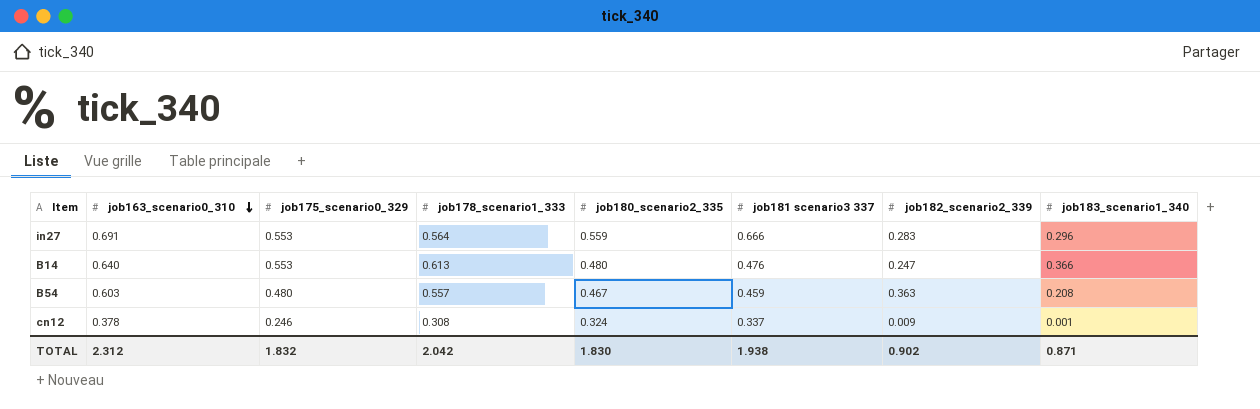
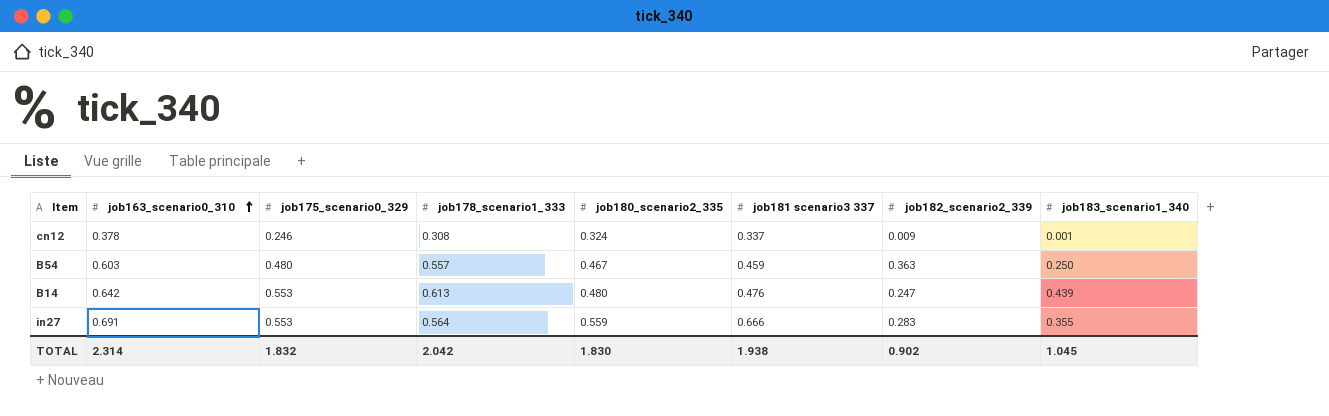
row order: job163_scenario0_310 descending -> job163_scenario0_310 ascending
B54 | job183_scenario1_340: 0.208 -> 0.250
B14 | job163_scenario0_310: 0.640 -> 0.642
B14 | job183_scenario1_340: 0.366 -> 0.439
in27 | job183_scenario1_340: 0.296 -> 0.355
TOTAL | job163_scenario0_310: 2.312 -> 2.314
TOTAL | job183_scenario1_340: 0.871 -> 1.045

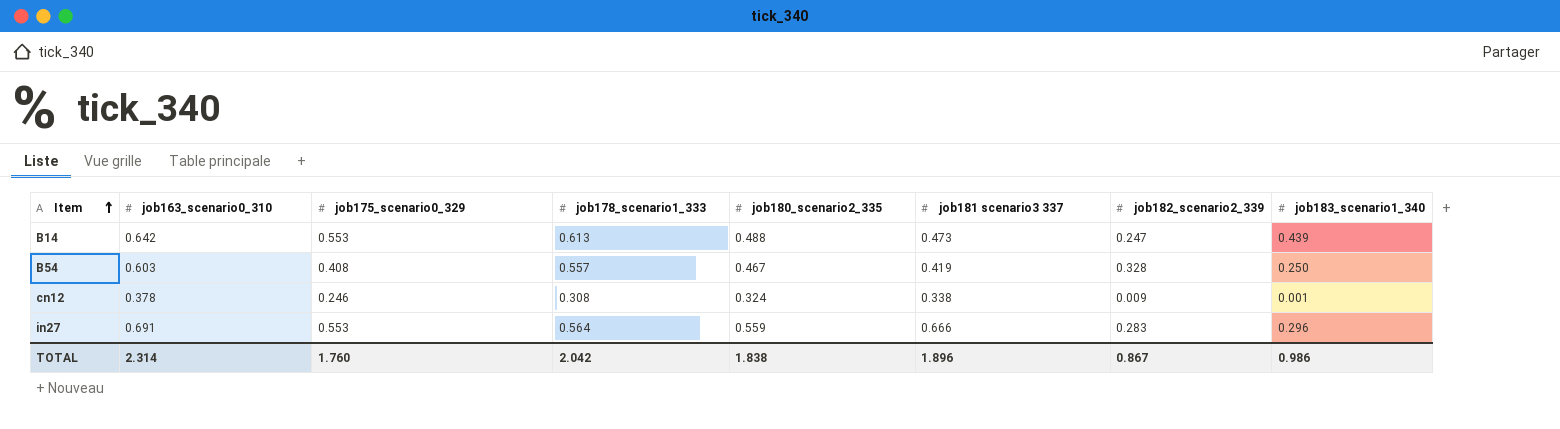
row order: job163_scenario0_310 ascending -> Item ascending
B14 | job180_scenario2_335: 0.480 -> 0.488
B14 | job181 scenario3 337: 0.476 -> 0.473
B54 | job175_scenario0_329: 0.480 -> 0.408
B54 | job181 scenario3 337: 0.459 -> 0.419
B54 | job182_scenario2_339: 0.363 -> 0.328
cn12 | job181 scenario3 337: 0.337 -> 0.338
in27 | job183_scenario1_340: 0.355 -> 0.296
TOTAL | job175_scenario0_329: 1.832 -> 1.760
TOTAL | job180_scenario2_335: 1.830 -> 1.838
TOTAL | job181 scenario3 337: 1.938 -> 1.896
TOTAL | job182_scenario2_339: 0.902 -> 0.867
TOTAL | job183_scenario1_340: 1.045 -> 0.986

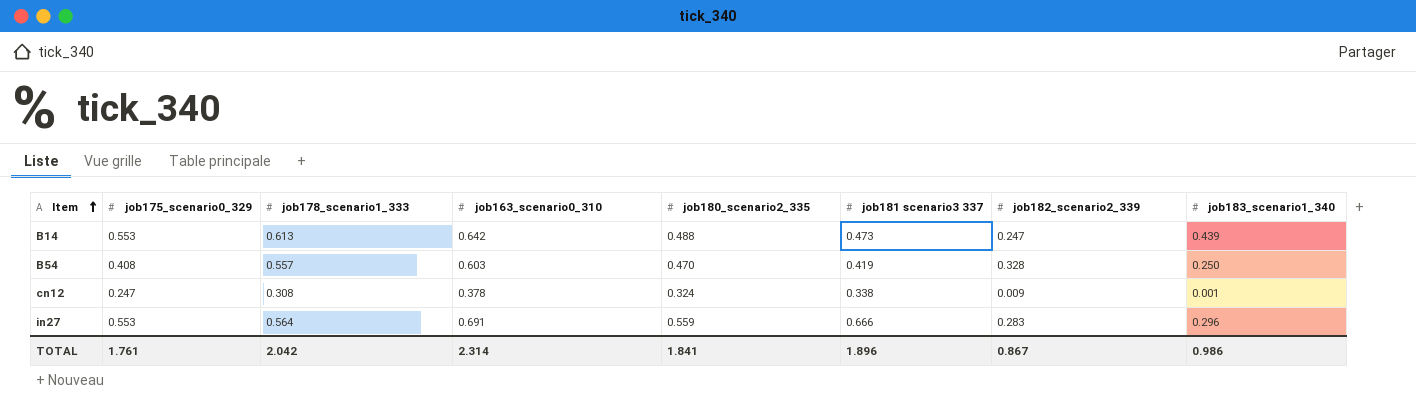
column job163_scenario0_310 | position: 2 -> 4
B54 | job180_scenario2_335: 0.467 -> 0.470
cn12 | job175_scenario0_329: 0.246 -> 0.247
TOTAL | job175_scenario0_329: 1.760 -> 1.761
TOTAL | job180_scenario2_335: 1.838 -> 1.841

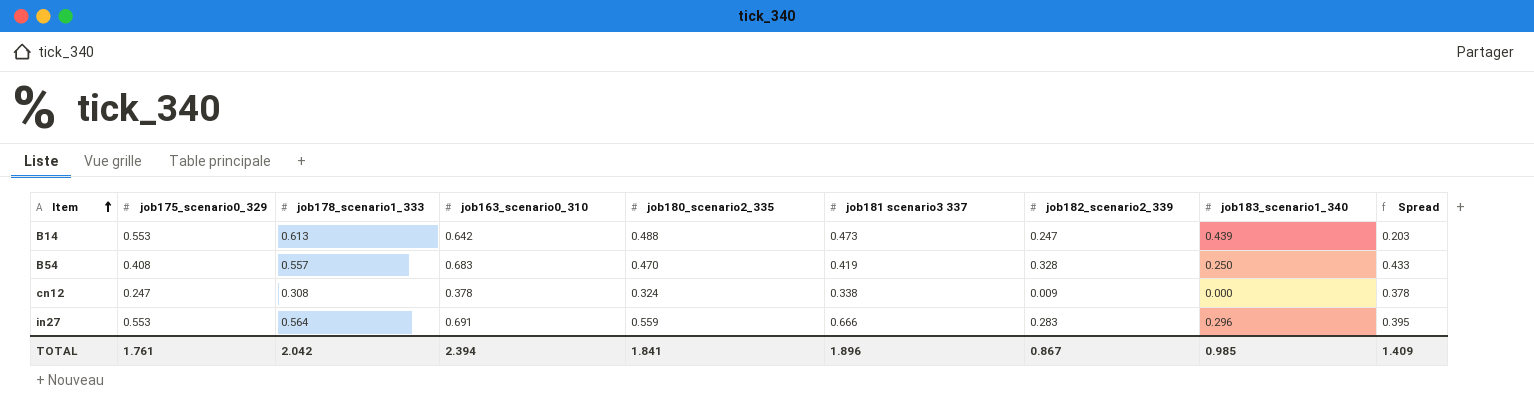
column Spread | formula: none -> [job163_scenario0_310] - [job183_scenario1_340]
B54 | job163_scenario0_310: 0.603 -> 0.683
cn12 | job183_scenario1_340: 0.001 -> 0.000
TOTAL | job163_scenario0_310: 2.314 -> 2.394
TOTAL | job183_scenario1_340: 0.986 -> 0.985

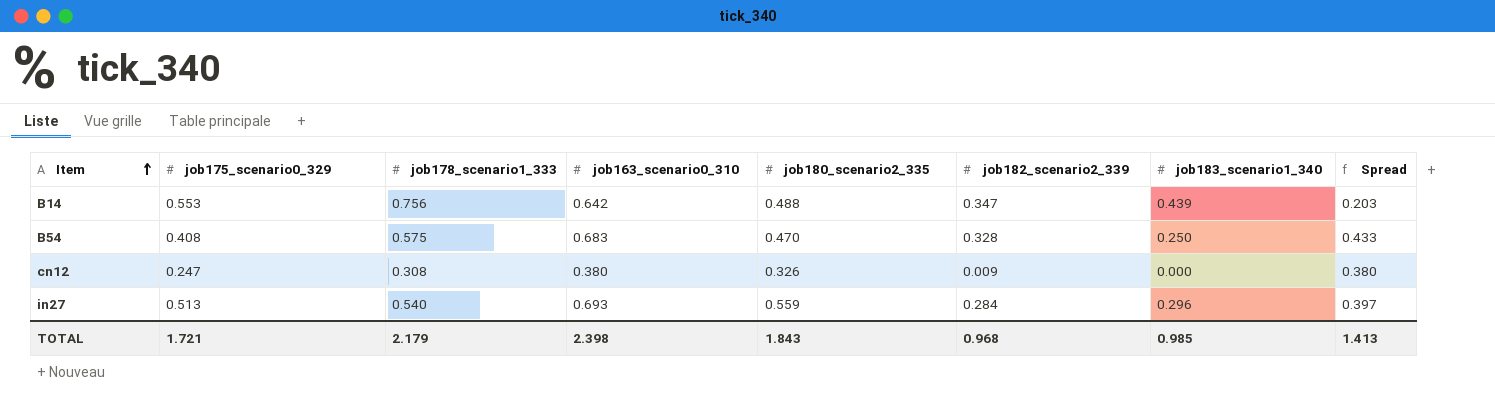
column job181 scenario3 337 | position: 6 -> none
B14 | job178_scenario1_333: 0.613 -> 0.756
B14 | job182_scenario2_339: 0.247 -> 0.347
B54 | job178_scenario1_333: 0.557 -> 0.575
cn12 | job163_scenario0_310: 0.378 -> 0.380
cn12 | job180_scenario2_335: 0.324 -> 0.326
cn12 | Spread: 0.378 -> 0.380
in27 | job175_scenario0_329: 0.553 -> 0.513
in27 | job178_scenario1_333: 0.564 -> 0.540
in27 | job163_scenario0_310: 0.691 -> 0.693
in27 | job182_scenario2_339: 0.283 -> 0.284
in27 | Spread: 0.395 -> 0.397
TOTAL | job175_scenario0_329: 1.761 -> 1.721
TOTAL | job178_scenario1_333: 2.042 -> 2.179
TOTAL | job163_scenario0_310: 2.394 -> 2.398
TOTAL | job180_scenario2_335: 1.841 -> 1.843
TOTAL | job182_scenario2_339: 0.867 -> 0.968
TOTAL | Spread: 1.409 -> 1.413

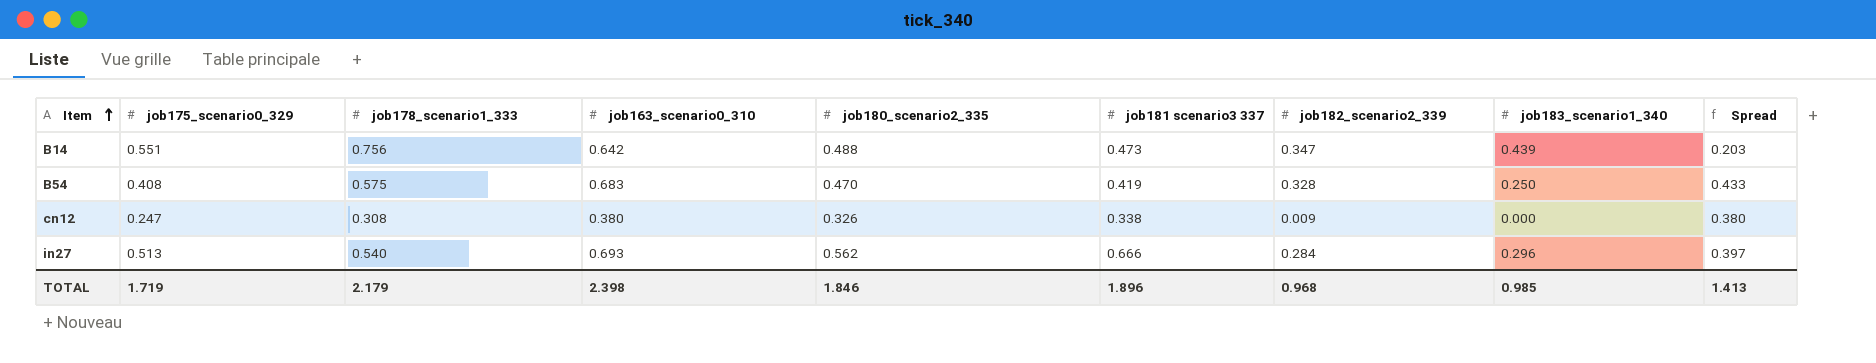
column job181 scenario3 337 | position: none -> 6
B14 | job175_scenario0_329: 0.553 -> 0.551
in27 | job180_scenario2_335: 0.559 -> 0.562
TOTAL | job175_scenario0_329: 1.721 -> 1.719
TOTAL | job180_scenario2_335: 1.843 -> 1.846

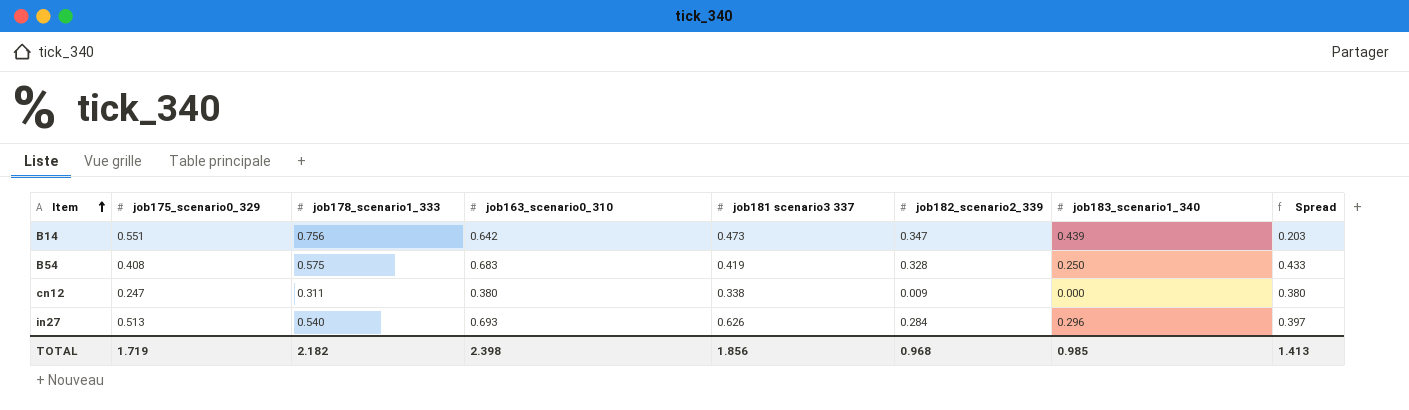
column job180_scenario2_335 | position: 5 -> none
cn12 | job178_scenario1_333: 0.308 -> 0.311
in27 | job181 scenario3 337: 0.666 -> 0.626
TOTAL | job178_scenario1_333: 2.179 -> 2.182
TOTAL | job181 scenario3 337: 1.896 -> 1.856

